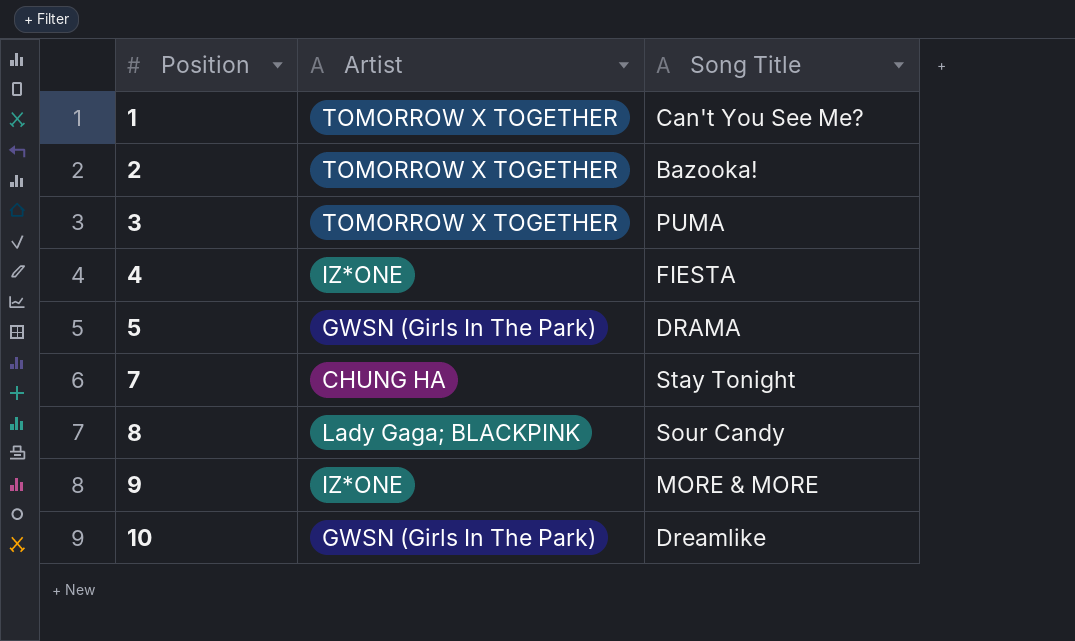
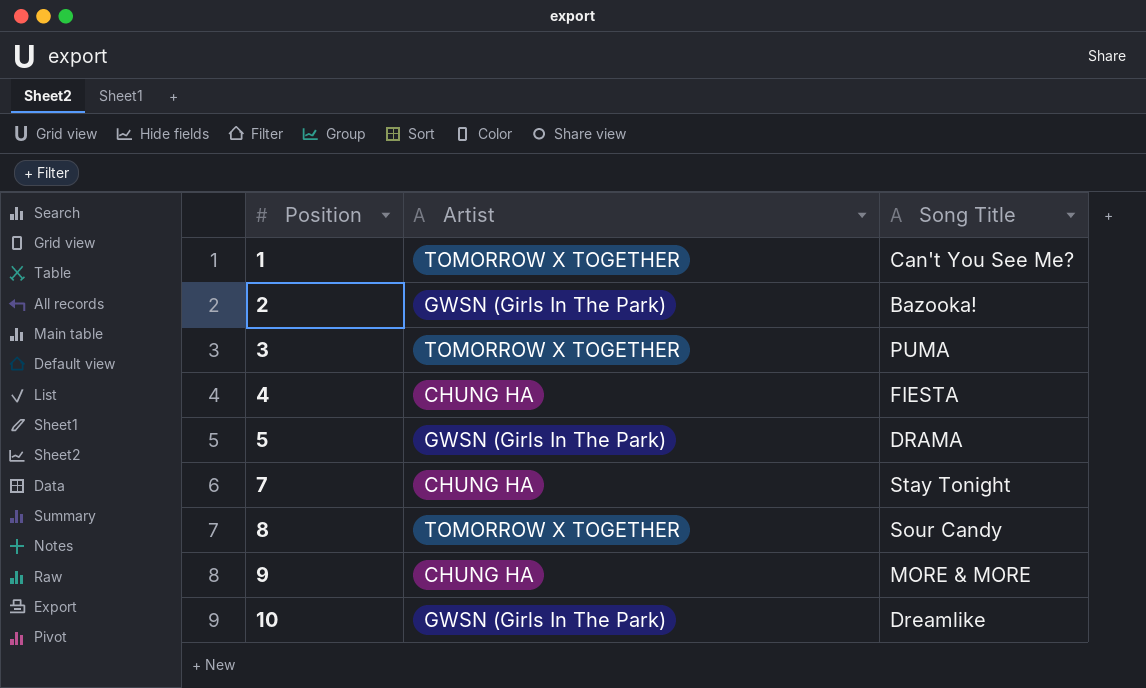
2 | Artist: TOMORROW X TOGETHER -> GWSN (Girls In The Park)
4 | Artist: IZ*ONE -> CHUNG HA
8 | Artist: Lady Gaga; BLACKPINK -> TOMORROW X TOGETHER
9 | Artist: IZ*ONE -> CHUNG HA

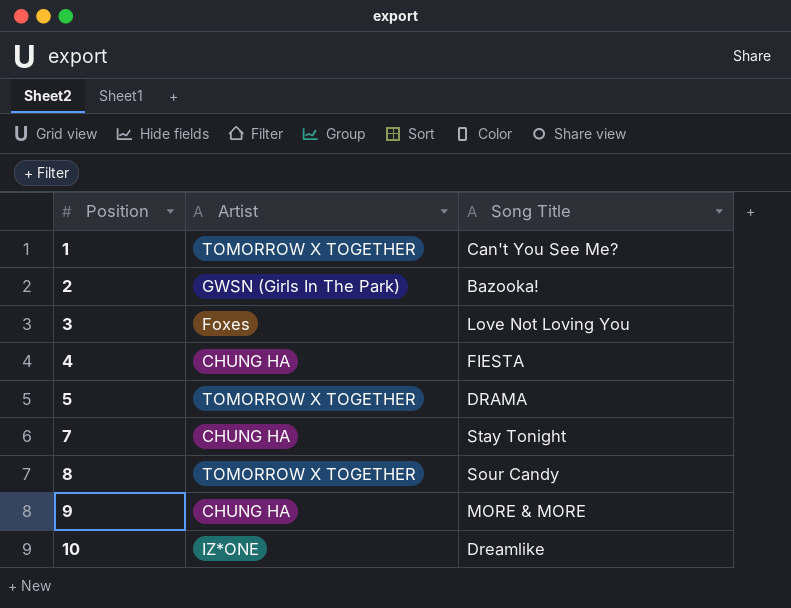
3 | Artist: TOMORROW X TOGETHER -> Foxes
3 | Song Title: PUMA -> Love Not Loving You
5 | Artist: GWSN (Girls In The Park) -> TOMORROW X TOGETHER
10 | Artist: GWSN (Girls In The Park) -> IZ*ONE

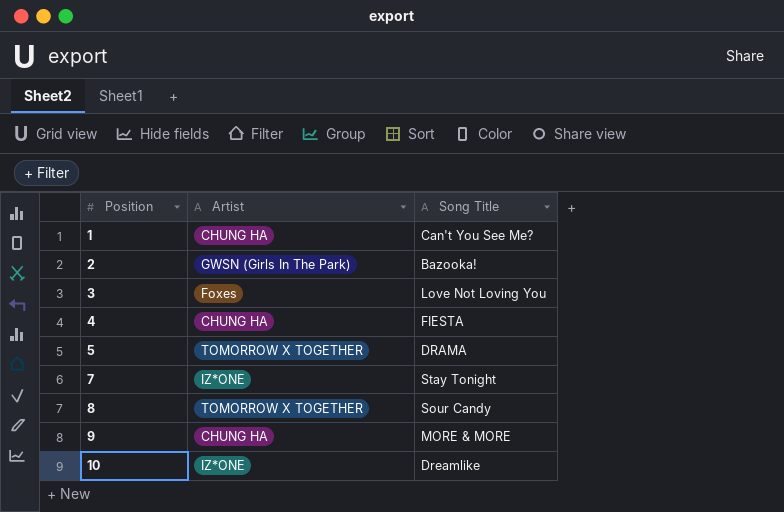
1 | Artist: TOMORROW X TOGETHER -> CHUNG HA
7 | Artist: CHUNG HA -> IZ*ONE

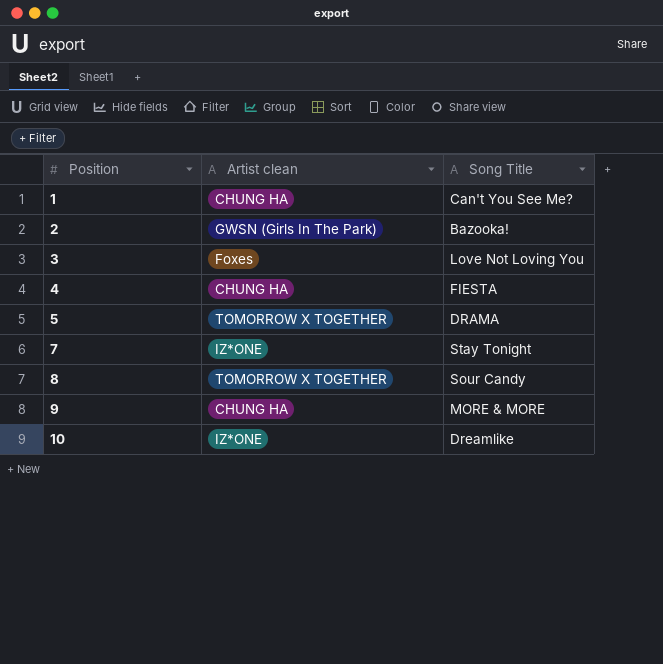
column name: Artist -> Artist clean

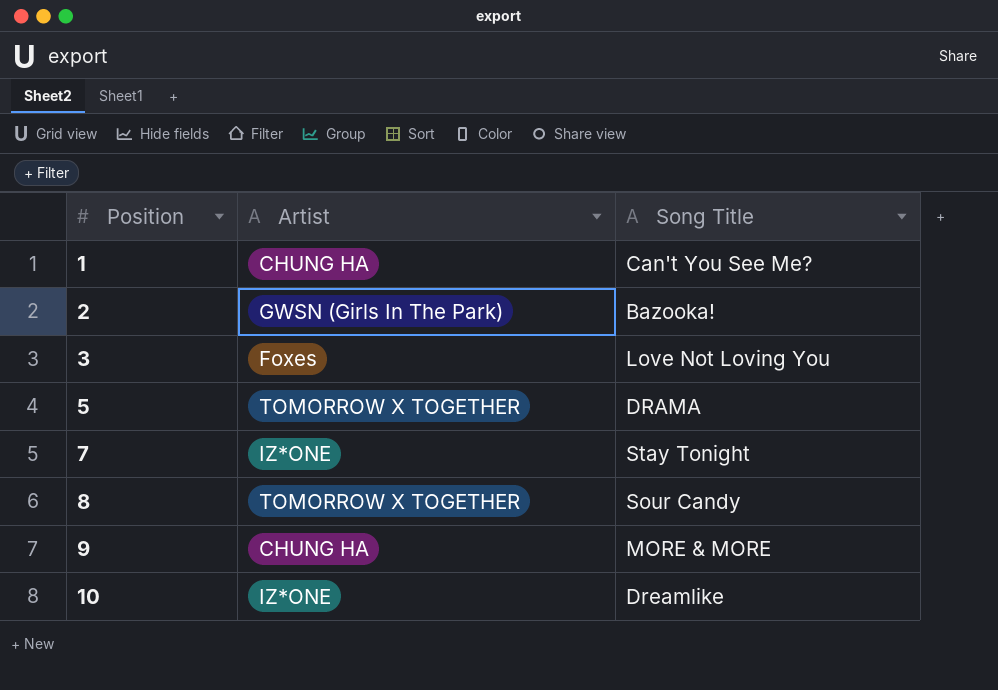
column name: Artist clean -> Artist
row 4: CHUNG HA | FIESTA -> none

